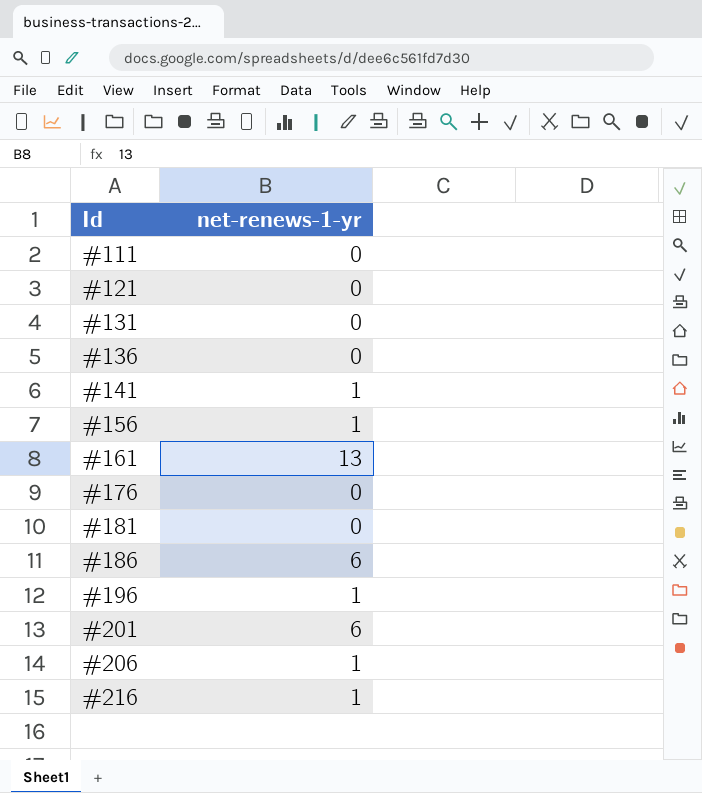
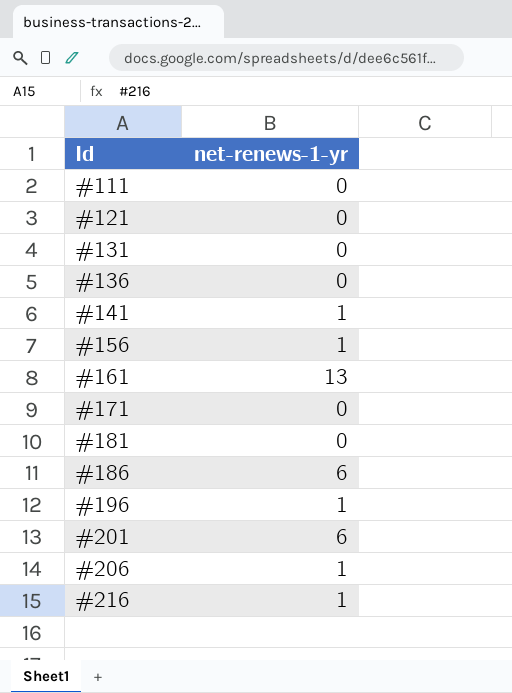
row #176: 0 -> none
row #171: none -> 0

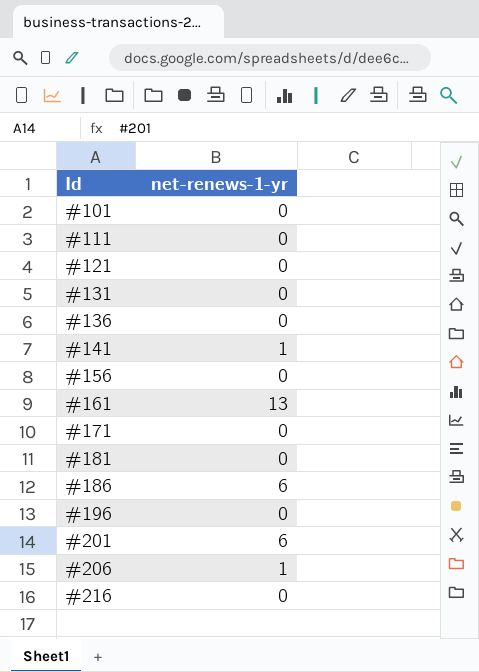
row #101: none -> 0
#156 | net-renews-1-yr: 1 -> 0
#196 | net-renews-1-yr: 1 -> 0
#216 | net-renews-1-yr: 1 -> 0

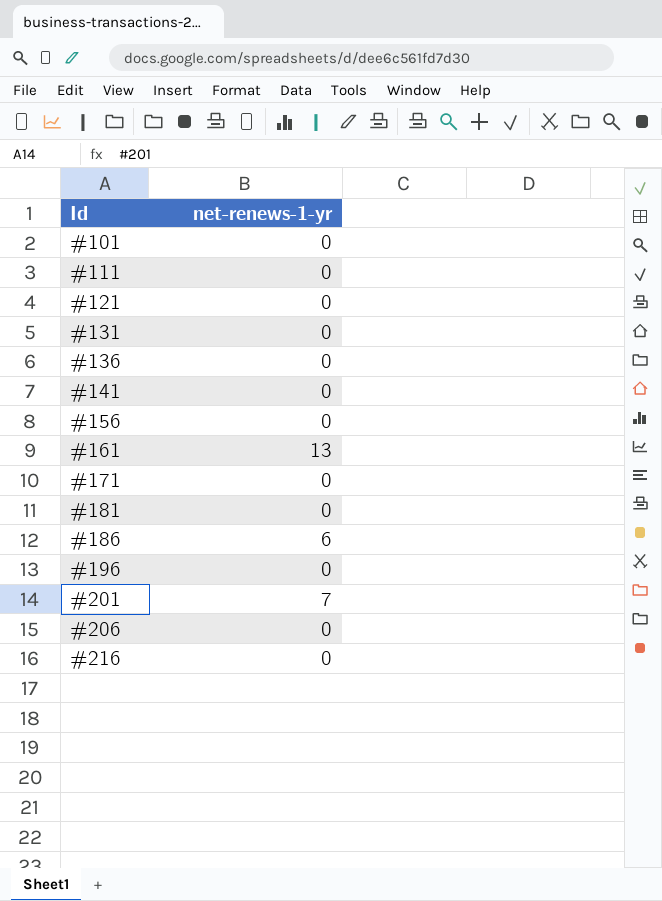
#141 | net-renews-1-yr: 1 -> 0
#201 | net-renews-1-yr: 6 -> 7
#206 | net-renews-1-yr: 1 -> 0

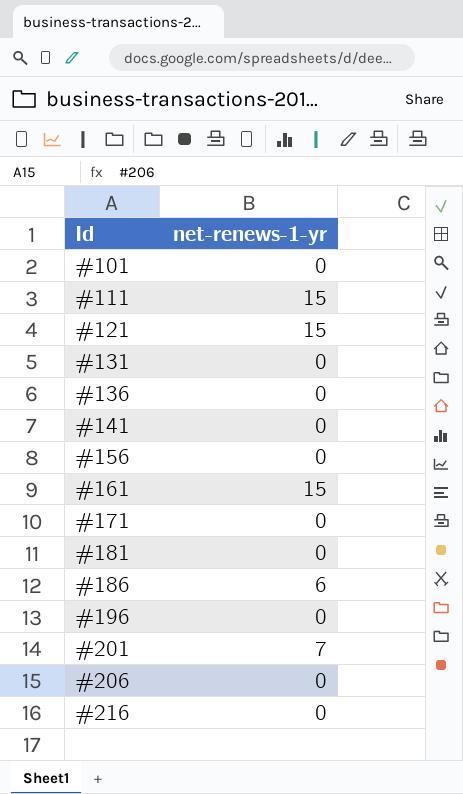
#111 | net-renews-1-yr: 0 -> 15
#121 | net-renews-1-yr: 0 -> 15
#161 | net-renews-1-yr: 13 -> 15

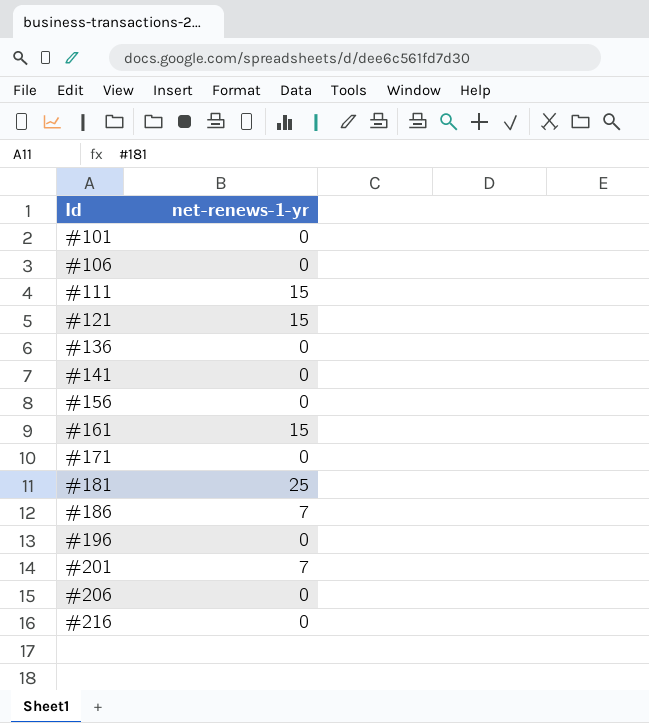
row #131: 0 -> none
row #106: none -> 0
#181 | net-renews-1-yr: 0 -> 25
#186 | net-renews-1-yr: 6 -> 7

